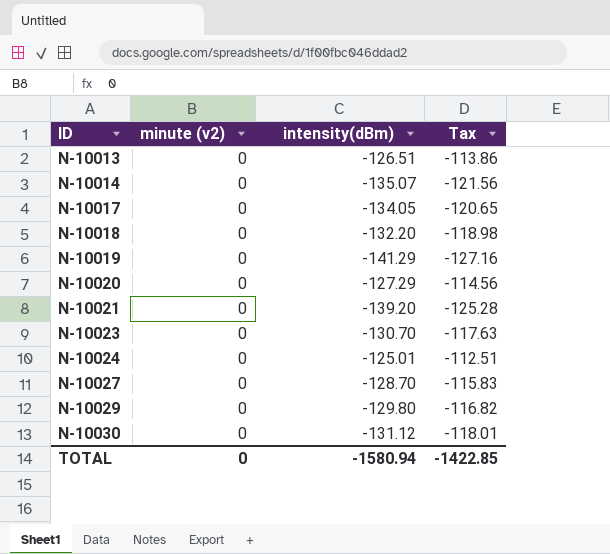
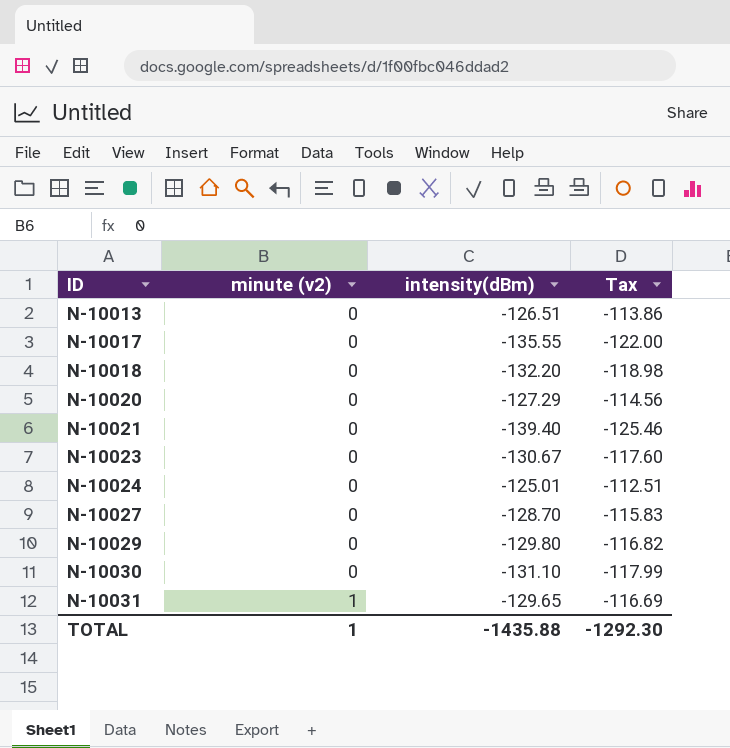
row N-10014: 0 | -135.07 | -121.56 -> none
row N-10019: 0 | -141.29 | -127.16 -> none
N-10017 | intensity(dBm): -134.05 -> -135.55
N-10017 | Tax: -120.65 -> -122.00
N-10021 | intensity(dBm): -139.20 -> -139.40
N-10021 | Tax: -125.28 -> -125.46
N-10023 | intensity(dBm): -130.70 -> -130.67
N-10023 | Tax: -117.63 -> -117.60
N-10030 | intensity(dBm): -131.12 -> -131.10
N-10030 | Tax: -118.01 -> -117.99
row N-10031: none -> 1 | -129.65 | -116.69
TOTAL | minute (v2): 0 -> 1
TOTAL | intensity(dBm): -1580.94 -> -1435.88
TOTAL | Tax: -1422.85 -> -1292.30

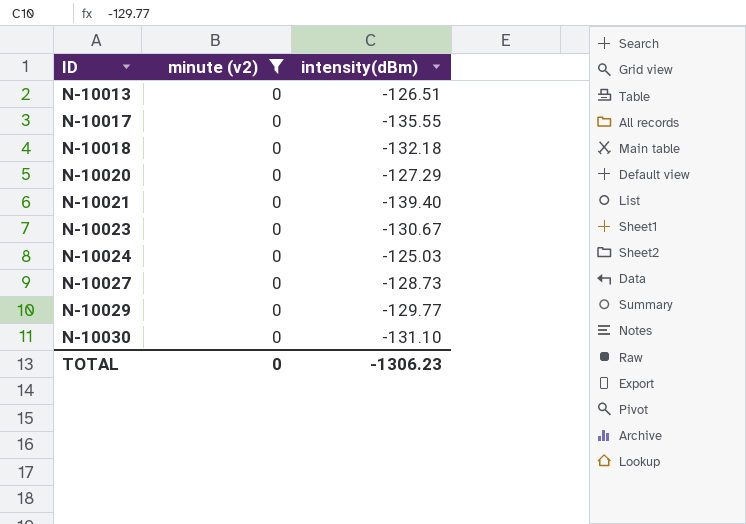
filter: none -> minute (v2) = 0
column Tax | formula: [intensity(dBm)] * 0.9 -> none
N-10018 | intensity(dBm): -132.20 -> -132.18
N-10024 | intensity(dBm): -125.01 -> -125.03
N-10027 | intensity(dBm): -128.70 -> -128.73
N-10029 | intensity(dBm): -129.80 -> -129.77
TOTAL | minute (v2): 1 -> 0
TOTAL | intensity(dBm): -1435.88 -> -1306.23

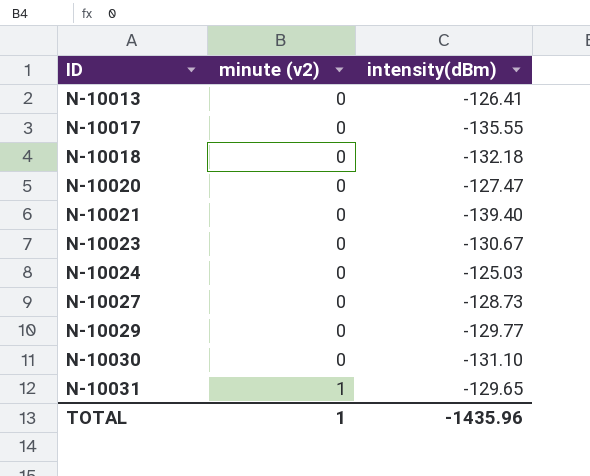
filter: minute (v2) = 0 -> none
N-10013 | intensity(dBm): -126.51 -> -126.41
N-10020 | intensity(dBm): -127.29 -> -127.47
TOTAL | minute (v2): 0 -> 1
TOTAL | intensity(dBm): -1306.23 -> -1435.96

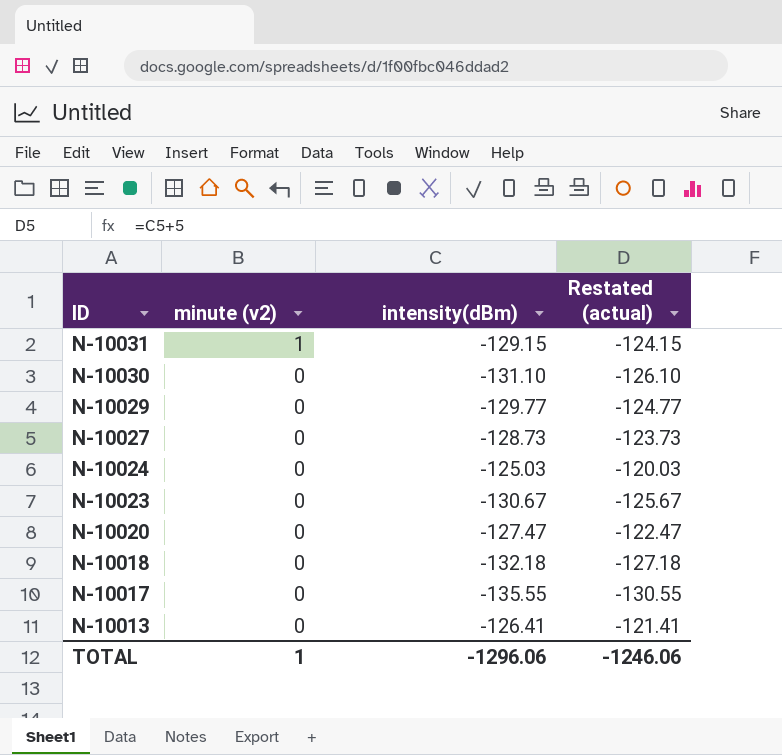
row order: ID ascending -> ID descending
column Restated (actual) | formula: none -> [intensity(dBm)] + 5
row N-10021: 0 | -139.40 -> none
N-10031 | intensity(dBm): -129.65 -> -129.15
TOTAL | intensity(dBm): -1435.96 -> -1296.06

